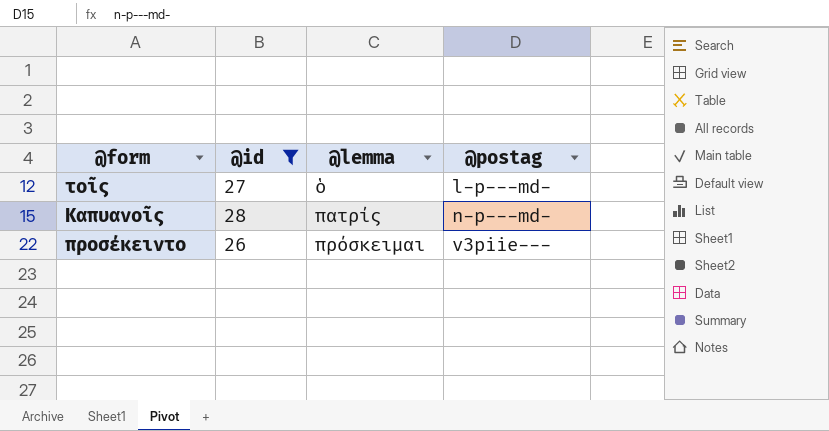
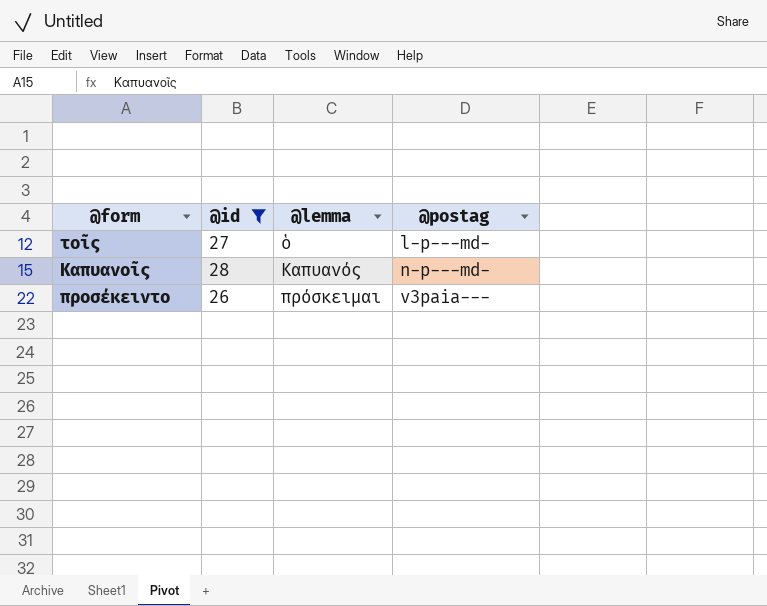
Καπυανοῖς | @lemma: πατρίς -> Καπυανός
προσέκειντο | @postag: v3piie--- -> v3paia---

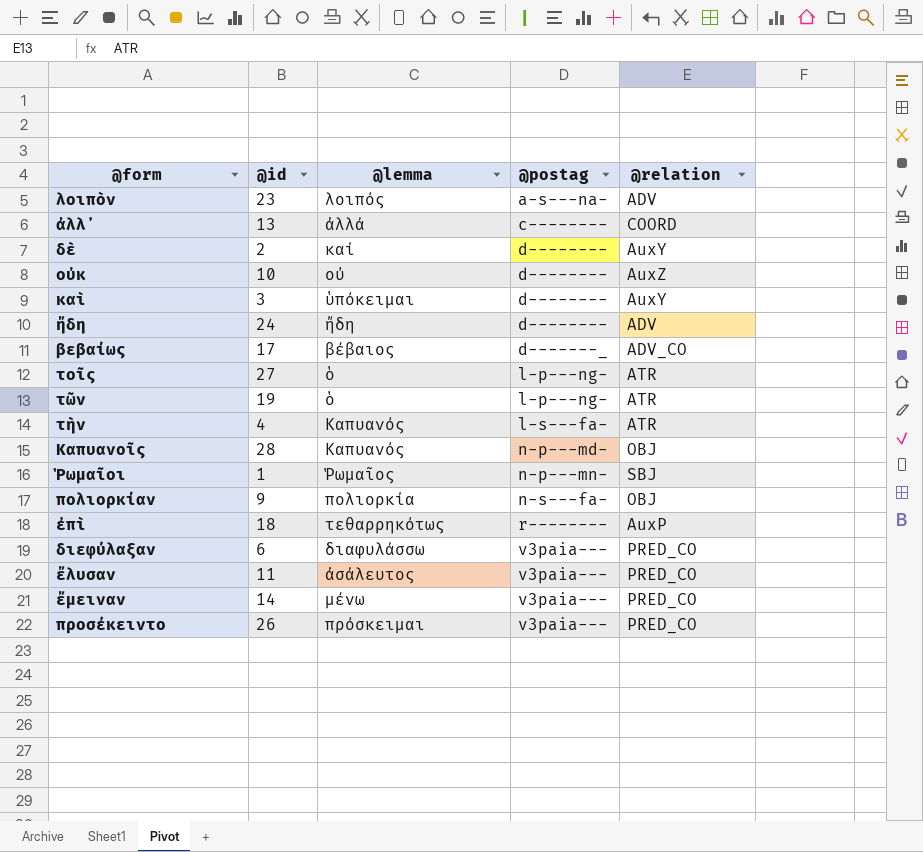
filter: @id >= 26 -> none
column @relation | position: none -> 5
τοῖς | @postag: l-p---md- -> l-p---ng-

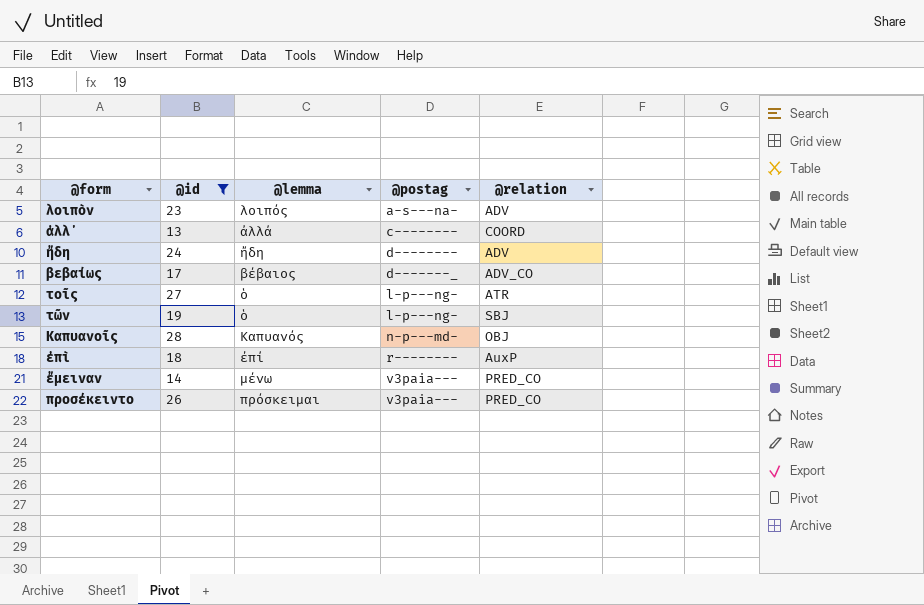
filter: none -> @id >= 13
τῶν | @relation: ATR -> SBJ
ἐπὶ | @lemma: τεθαρρηκότως -> ἐπί

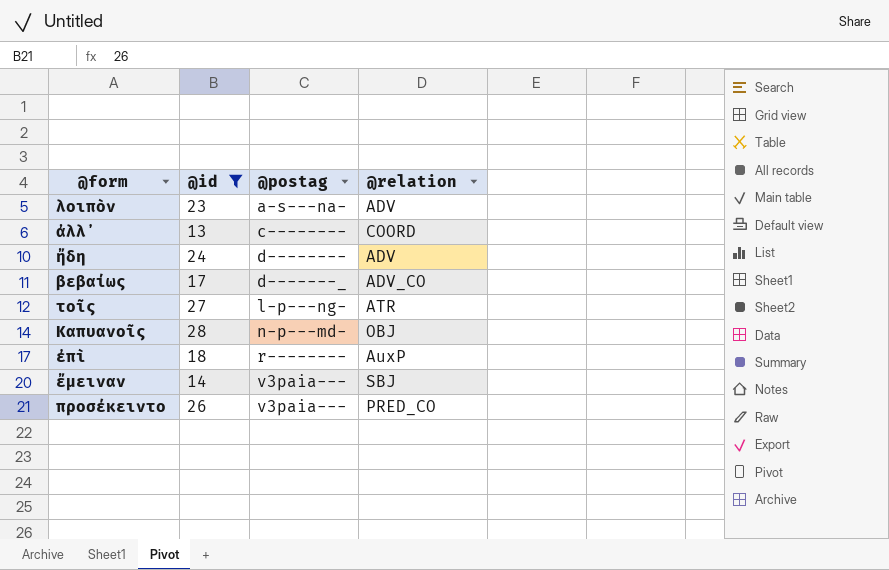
column @lemma | position: 3 -> none
row τῶν: 19 | ὁ | l-p---ng- | SBJ -> none
ἔμειναν | @relation: PRED_CO -> SBJ

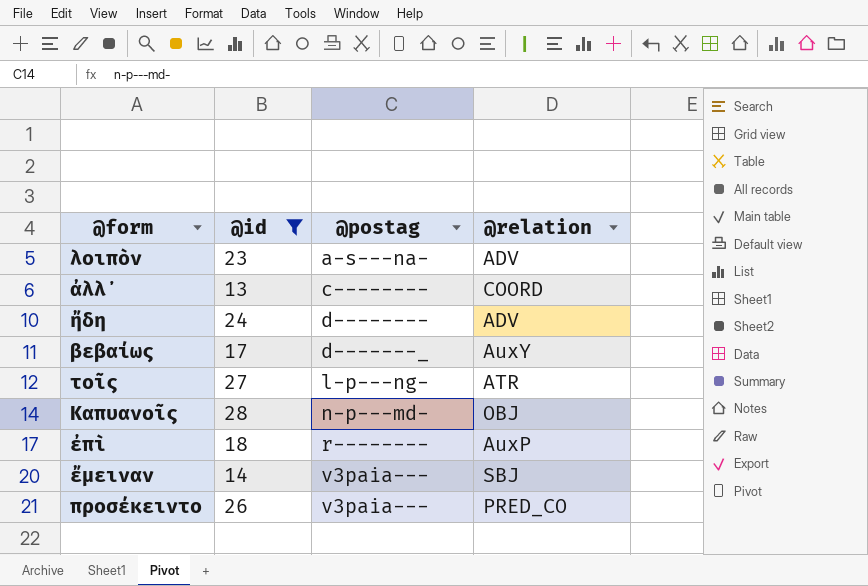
βεβαίως | @relation: ADV_CO -> AuxY

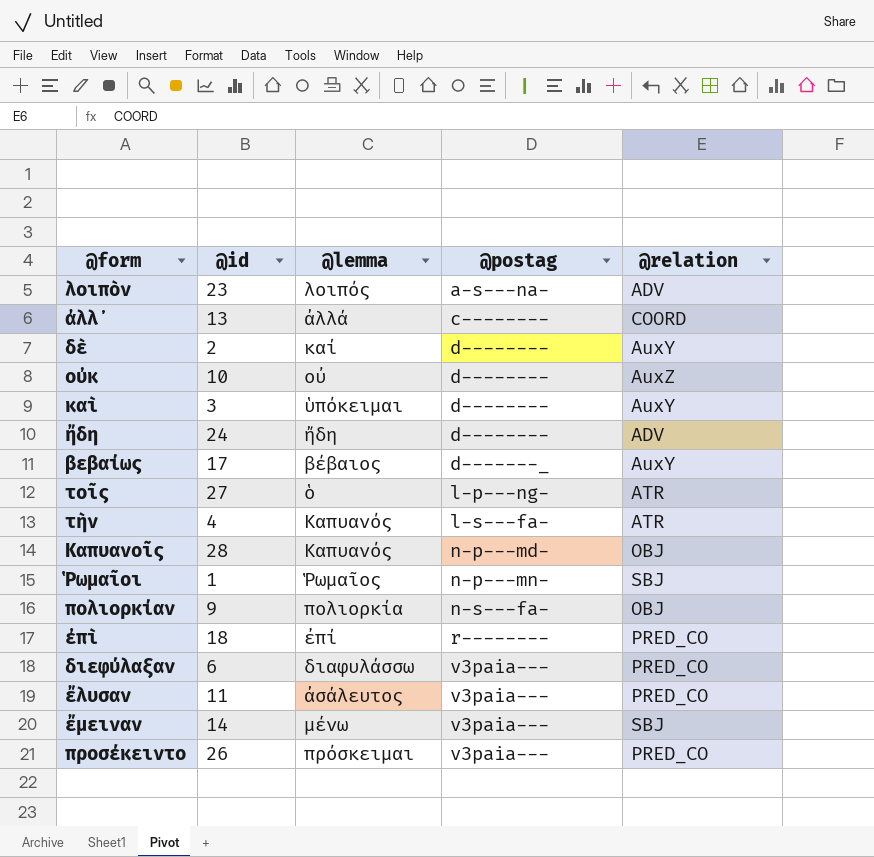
filter: @id >= 13 -> none
column @lemma | position: none -> 3
ἐπὶ | @relation: AuxP -> PRED_CO

